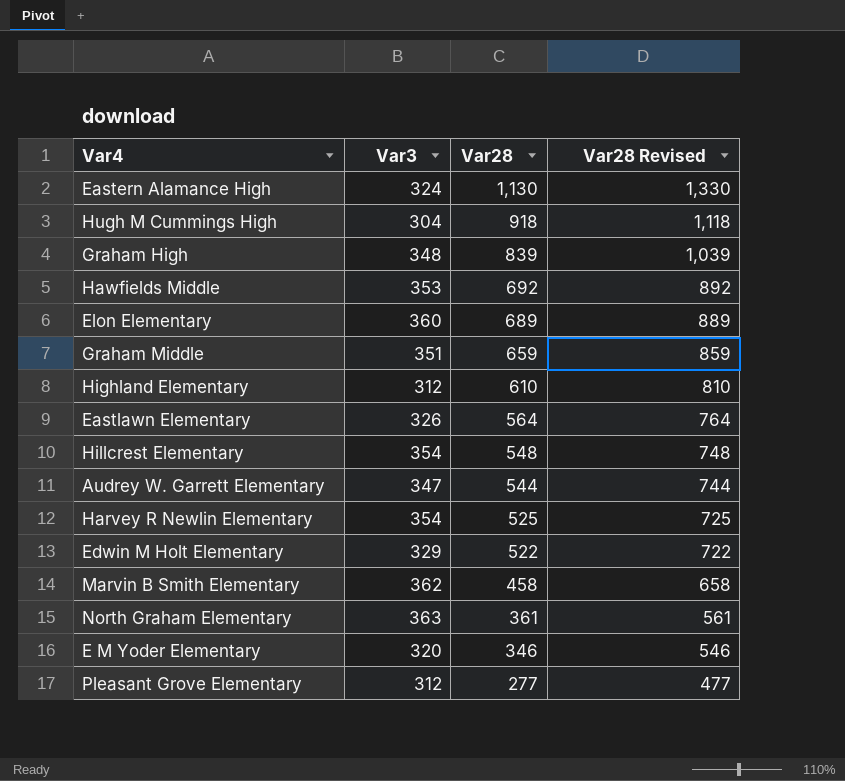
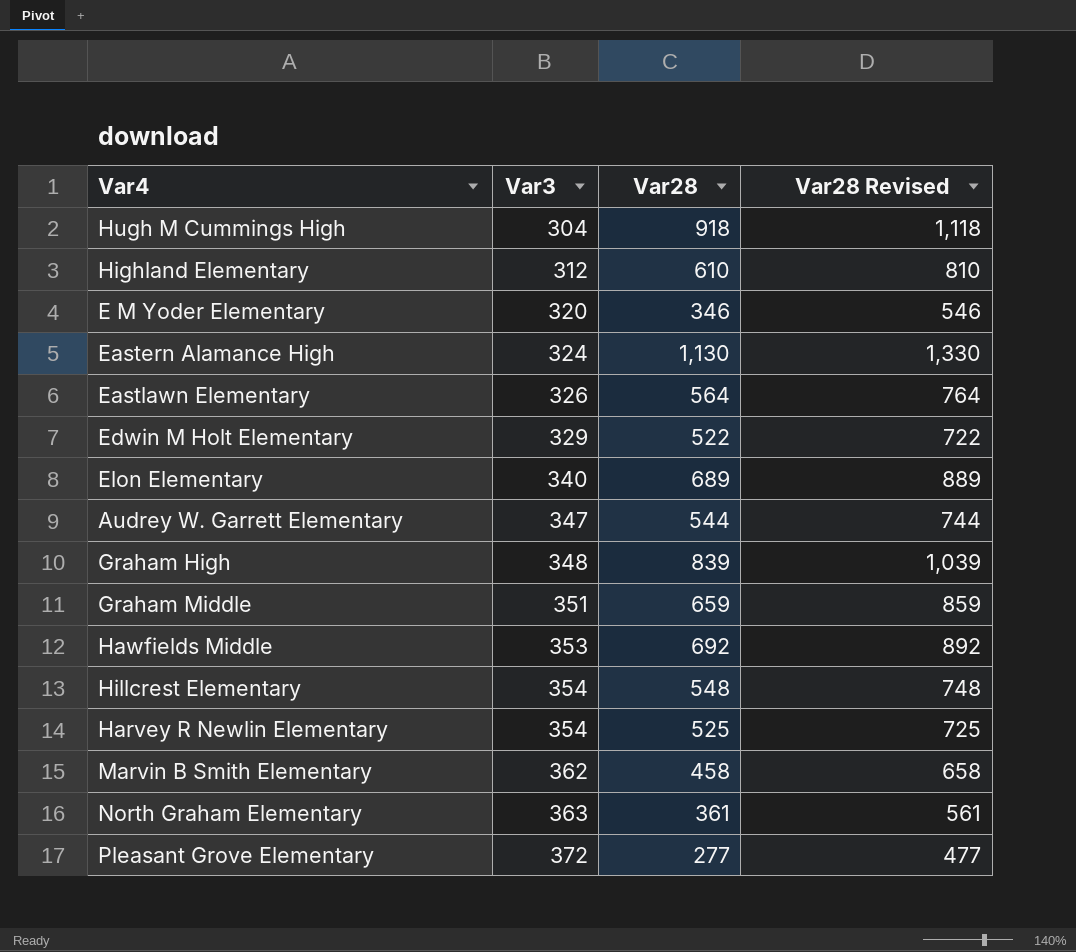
row order: Var28 descending -> Var3 ascending
Elon Elementary | Var3: 360 -> 340
Pleasant Grove Elementary | Var3: 312 -> 372

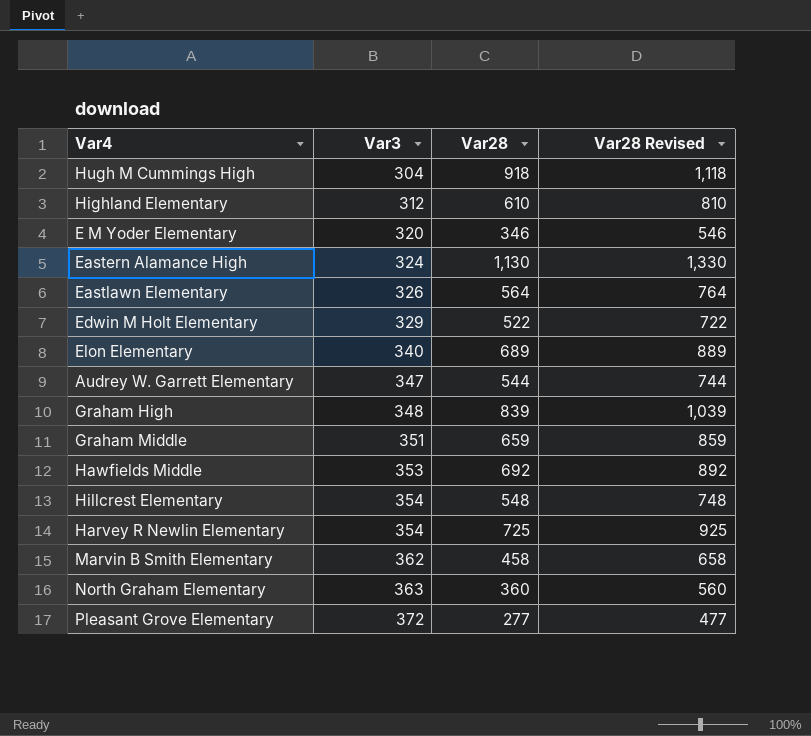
Harvey R Newlin Elementary | Var28: 525 -> 725
Harvey R Newlin Elementary | Var28 Revised: 725 -> 925
North Graham Elementary | Var28: 361 -> 360
North Graham Elementary | Var28 Revised: 561 -> 560

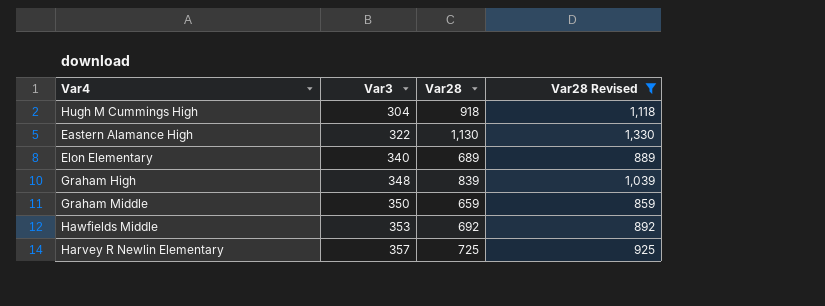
filter: none -> Var28 Revised >= 859
Eastern Alamance High | Var3: 324 -> 322
Graham Middle | Var3: 351 -> 350
Harvey R Newlin Elementary | Var3: 354 -> 357

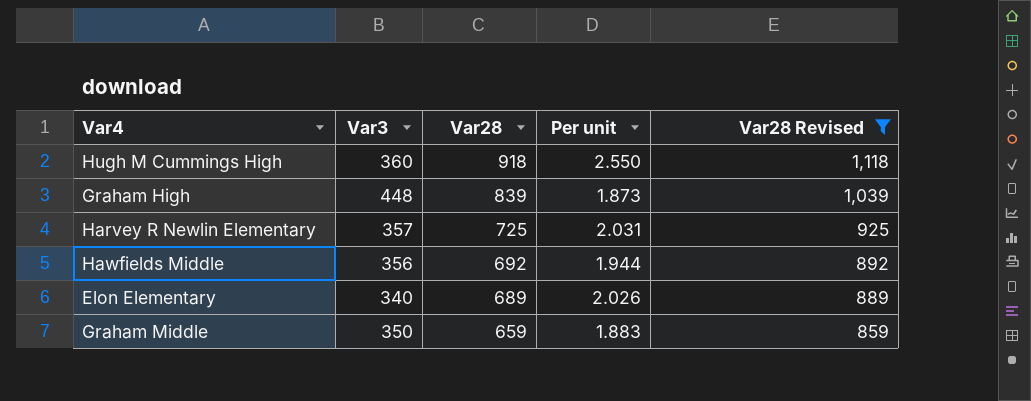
row order: Var3 ascending -> Var28 descending
column Per unit | formula: none -> [Var28] / [Var3]
row Eastern Alamance High: 322 | 1,130 | 1,330 -> none
Hugh M Cummings High | Var3: 304 -> 360
Graham High | Var3: 348 -> 448
Hawfields Middle | Var3: 353 -> 356

